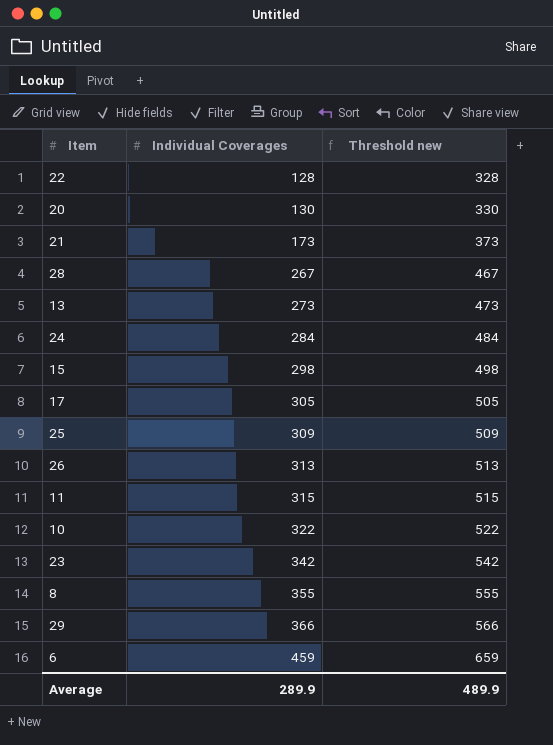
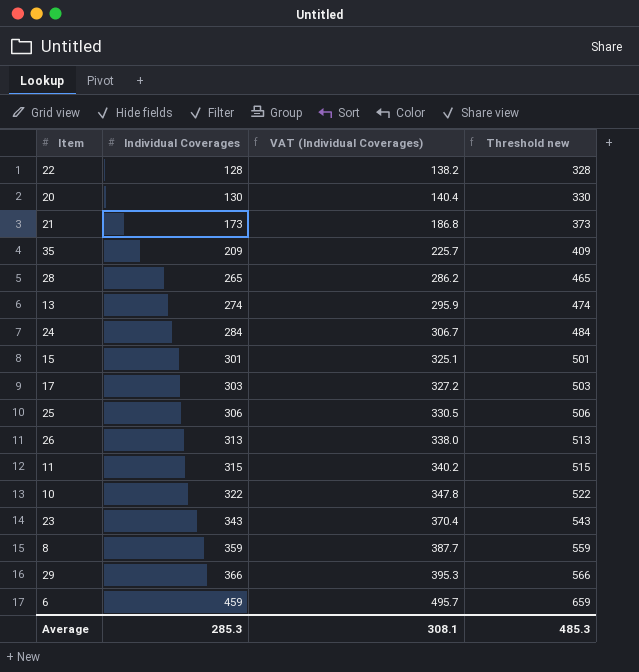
column VAT (Individual Coverages) | formula: none -> [Individual Coverages] * 1.08
row 35: none -> 209 | 225.7 | 409
28 | Individual Coverages: 267 -> 265
28 | Threshold new: 467 -> 465
13 | Individual Coverages: 273 -> 274
13 | Threshold new: 473 -> 474
15 | Individual Coverages: 298 -> 301
15 | Threshold new: 498 -> 501
17 | Individual Coverages: 305 -> 303
17 | Threshold new: 505 -> 503
25 | Individual Coverages: 309 -> 306
25 | Threshold new: 509 -> 506
23 | Individual Coverages: 342 -> 343
23 | Threshold new: 542 -> 543
8 | Individual Coverages: 355 -> 359
8 | Threshold new: 555 -> 559
Average | Individual Coverages: 289.9 -> 285.3
Average | Threshold new: 489.9 -> 485.3

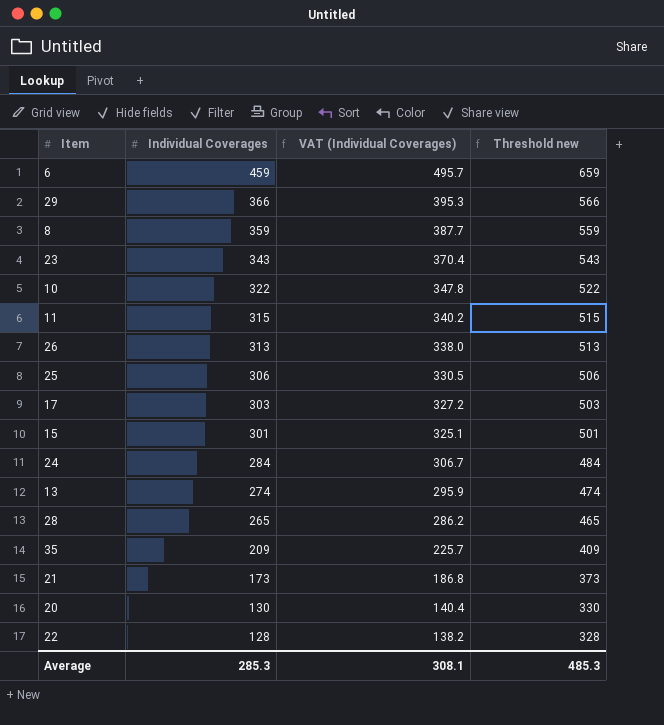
row order: Individual Coverages ascending -> Individual Coverages descending

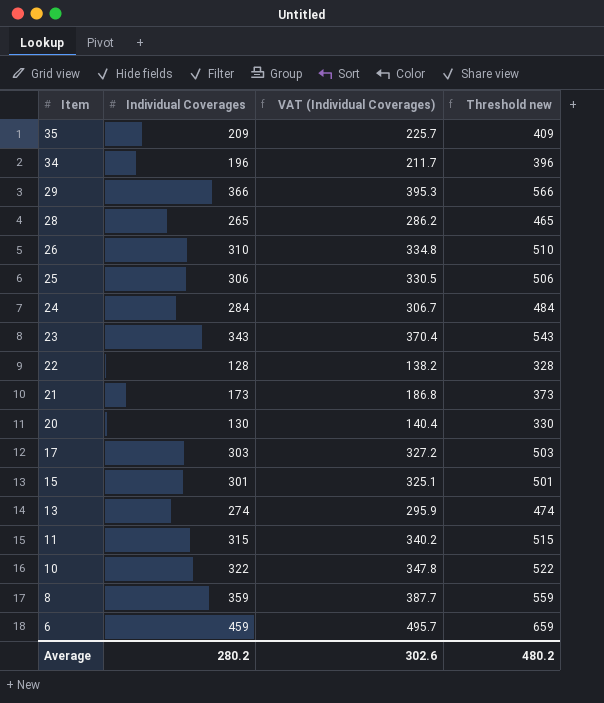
row order: Individual Coverages descending -> Item descending
row 34: none -> 196 | 211.7 | 396
26 | Individual Coverages: 313 -> 310
26 | VAT (Individual Coverages): 338.0 -> 334.8
26 | Threshold new: 513 -> 510
Average | Individual Coverages: 285.3 -> 280.2
Average | VAT (Individual Coverages): 308.1 -> 302.6
Average | Threshold new: 485.3 -> 480.2

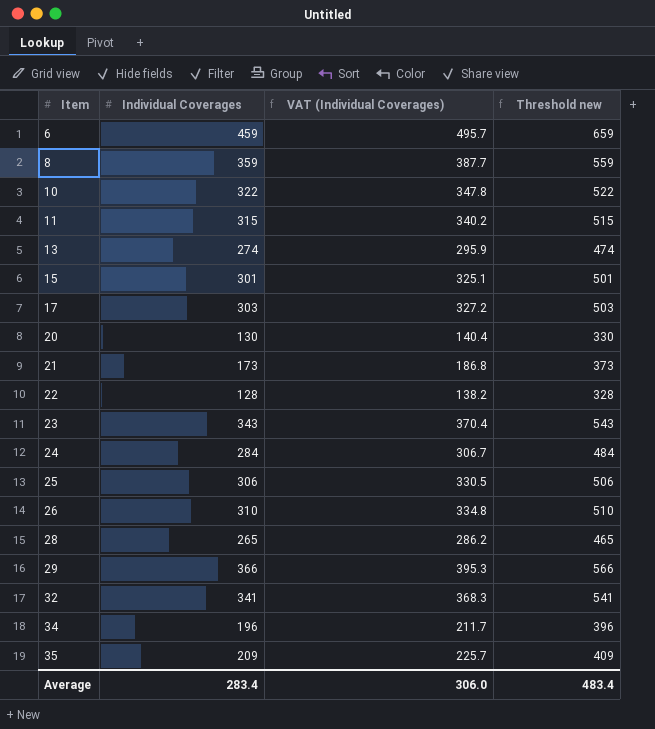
row order: Item descending -> Item ascending
row 32: none -> 341 | 368.3 | 541
Average | Individual Coverages: 280.2 -> 283.4
Average | VAT (Individual Coverages): 302.6 -> 306.0
Average | Threshold new: 480.2 -> 483.4

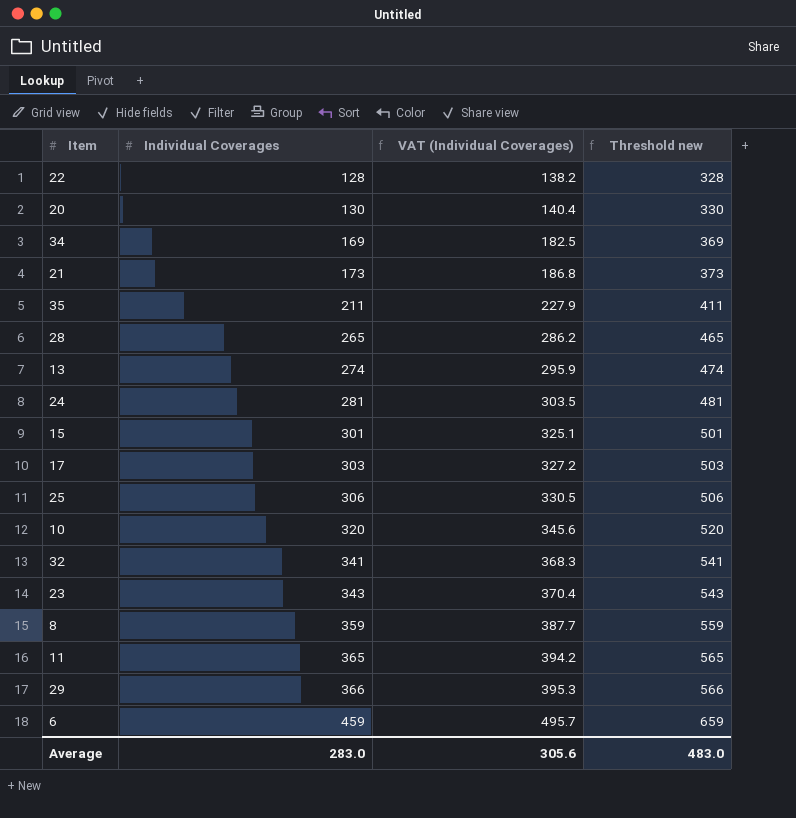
row order: Item ascending -> Individual Coverages ascending
row 26: 310 | 334.8 | 510 -> none
34 | Individual Coverages: 196 -> 169
34 | VAT (Individual Coverages): 211.7 -> 182.5
34 | Threshold new: 396 -> 369
35 | Individual Coverages: 209 -> 211
35 | VAT (Individual Coverages): 225.7 -> 227.9
35 | Threshold new: 409 -> 411
24 | Individual Coverages: 284 -> 281
24 | VAT (Individual Coverages): 306.7 -> 303.5
24 | Threshold new: 484 -> 481
10 | Individual Coverages: 322 -> 320
10 | VAT (Individual Coverages): 347.8 -> 345.6
10 | Threshold new: 522 -> 520
11 | Individual Coverages: 315 -> 365
11 | VAT (Individual Coverages): 340.2 -> 394.2
11 | Threshold new: 515 -> 565
Average | Individual Coverages: 283.4 -> 283.0
Average | VAT (Individual Coverages): 306.0 -> 305.6
Average | Threshold new: 483.4 -> 483.0

